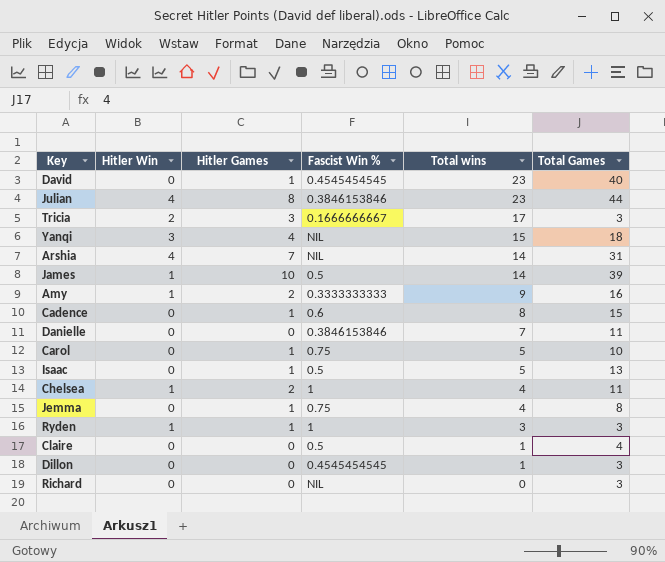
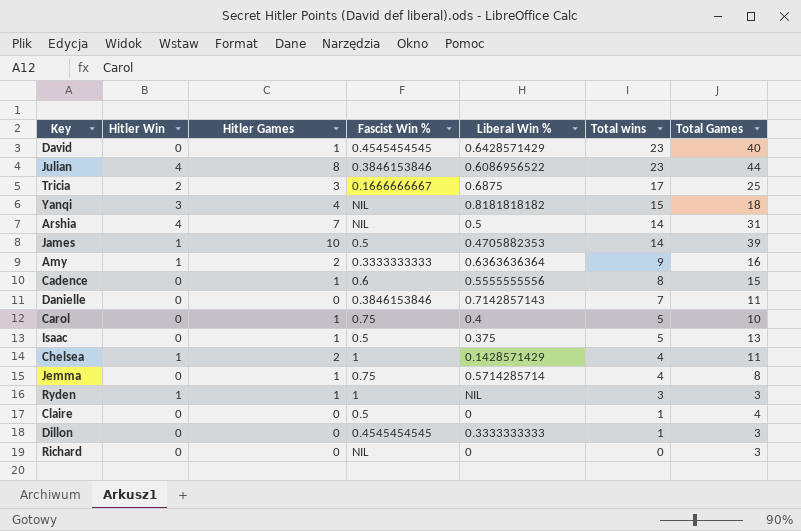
column Liberal Win % | position: none -> 5
Tricia | Total Games: 3 -> 25

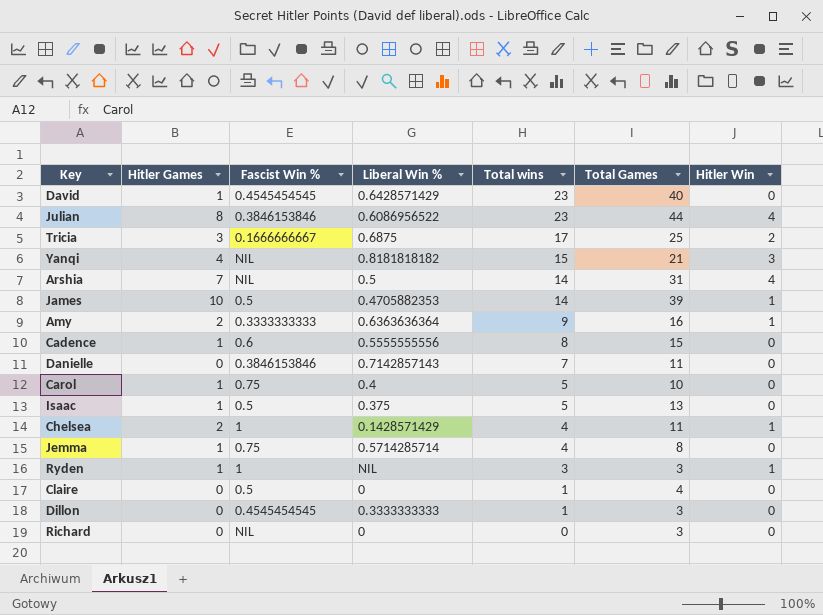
column Hitler Win | position: 2 -> 7
Yanqi | Total Games: 18 -> 21

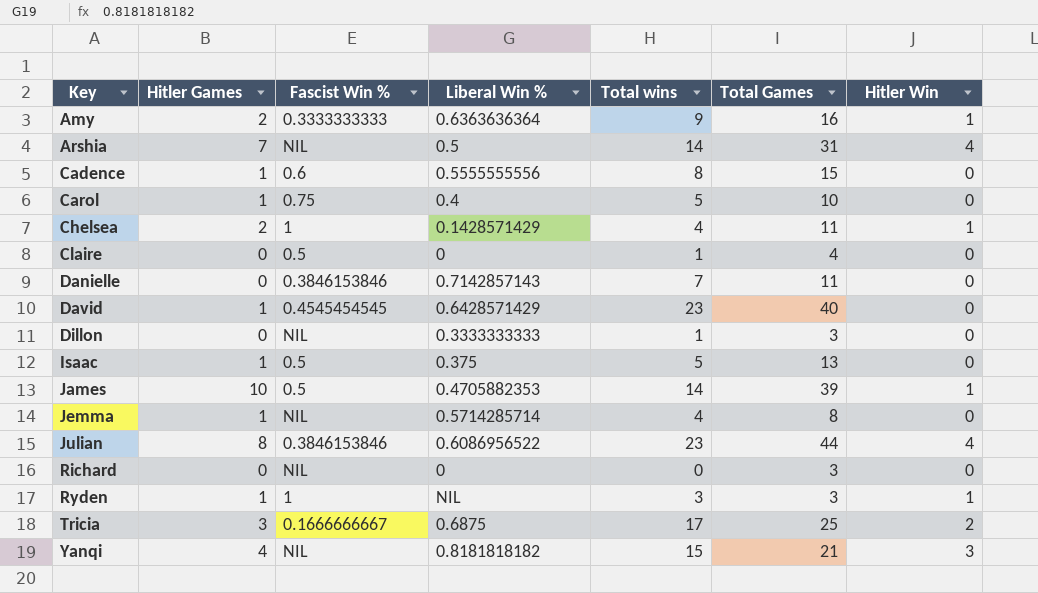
row order: Total wins descending -> Key ascending
Dillon | Fascist Win %: 0.4545454545 -> NIL
Jemma | Fascist Win %: 0.75 -> NIL

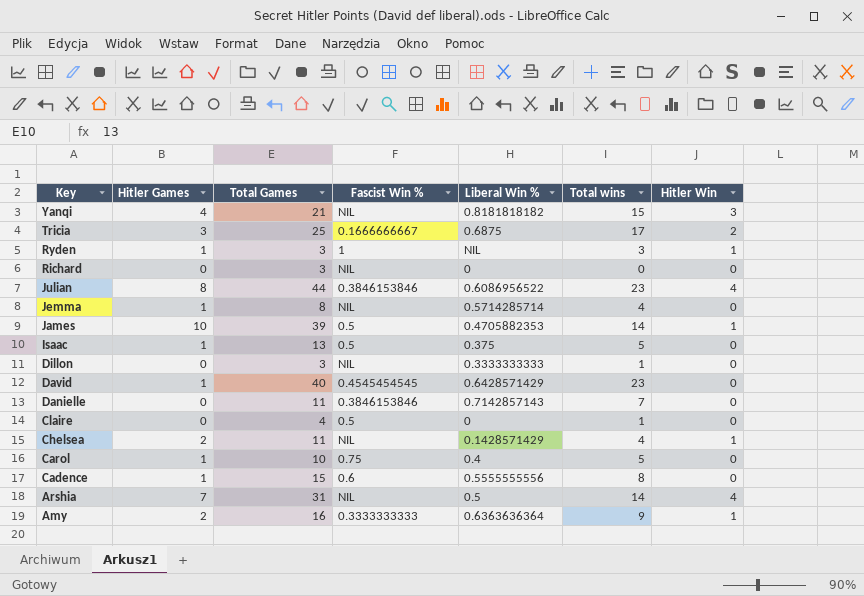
row order: Key ascending -> Key descending
column Total Games | position: 6 -> 3
Chelsea | Fascist Win %: 1 -> NIL

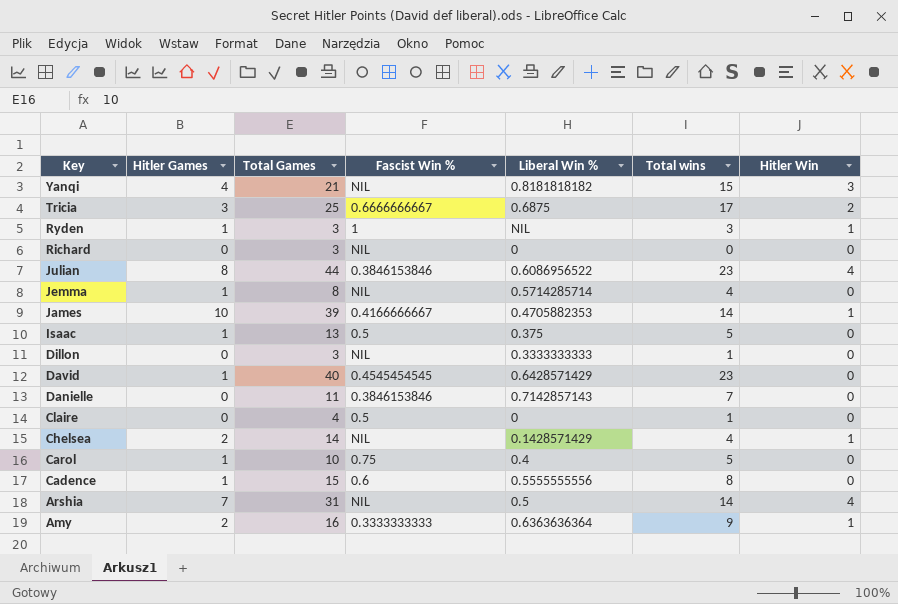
Tricia | Fascist Win %: 0.1666666667 -> 0.6666666667
James | Fascist Win %: 0.5 -> 0.4166666667
Chelsea | Total Games: 11 -> 14

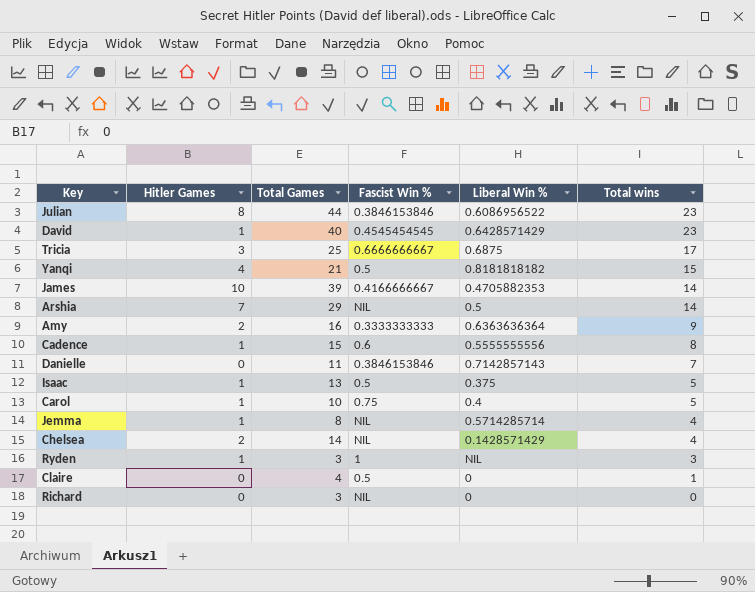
row order: Key descending -> Total wins descending
column Hitler Win | position: 7 -> none
row Dillon: 0 | 3 | NIL | 0.3333333333 | 1 | 0 -> none
Yanqi | Fascist Win %: NIL -> 0.5
Arshia | Total Games: 31 -> 29

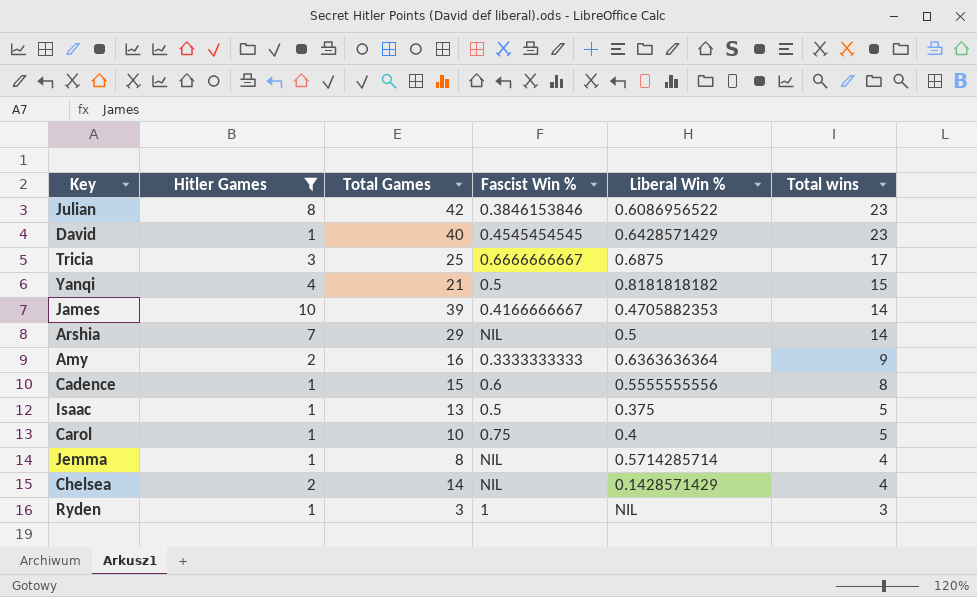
filter: none -> Hitler Games != 0
Julian | Total Games: 44 -> 42

